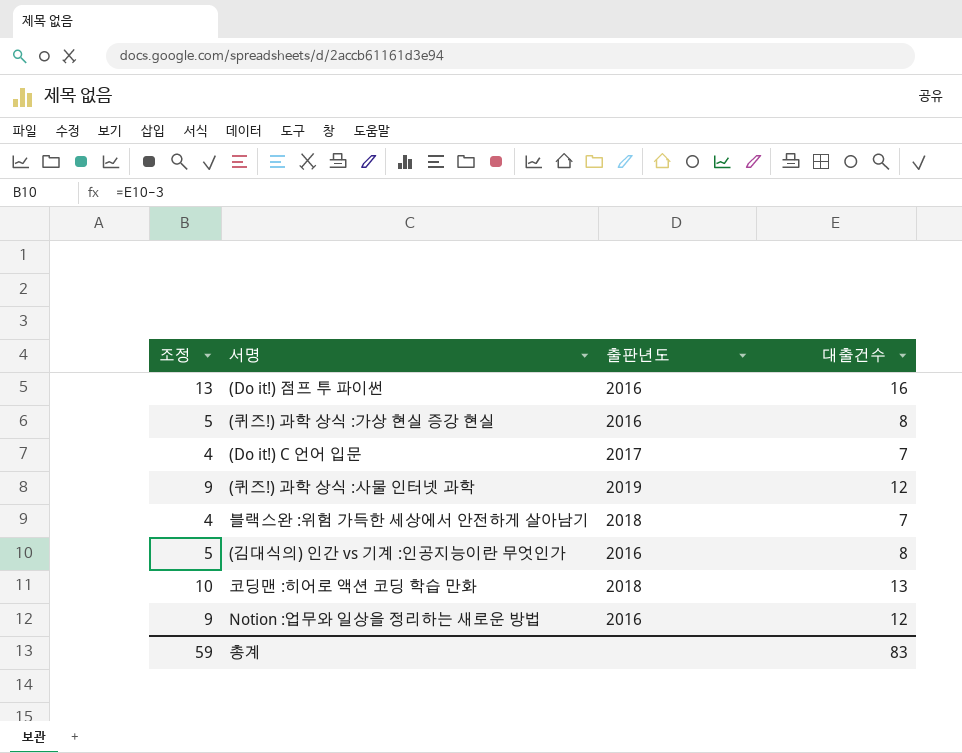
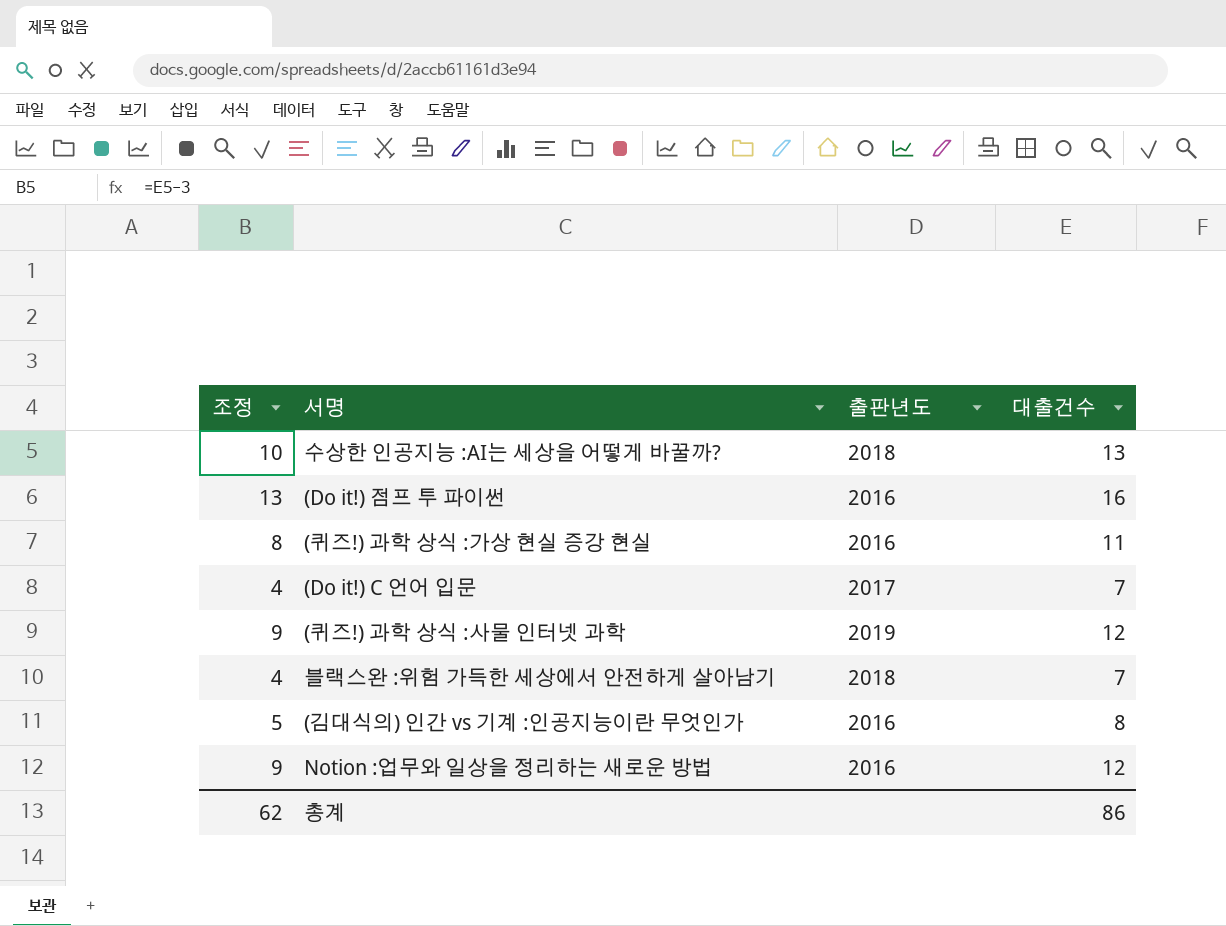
row 코딩맨 :히어로 액션 코딩 학습 만화: 10 | 2018 | 13 -> none
row 수상한 인공지능 :AI는 세상을 어떻게 바꿀까?: none -> 10 | 2018 | 13
(퀴즈!) 과학 상식 :가상 현실 증강 현실 | 조정: 5 -> 8
(퀴즈!) 과학 상식 :가상 현실 증강 현실 | 대출건수: 8 -> 11
총계 | 조정: 59 -> 62
총계 | 대출건수: 83 -> 86

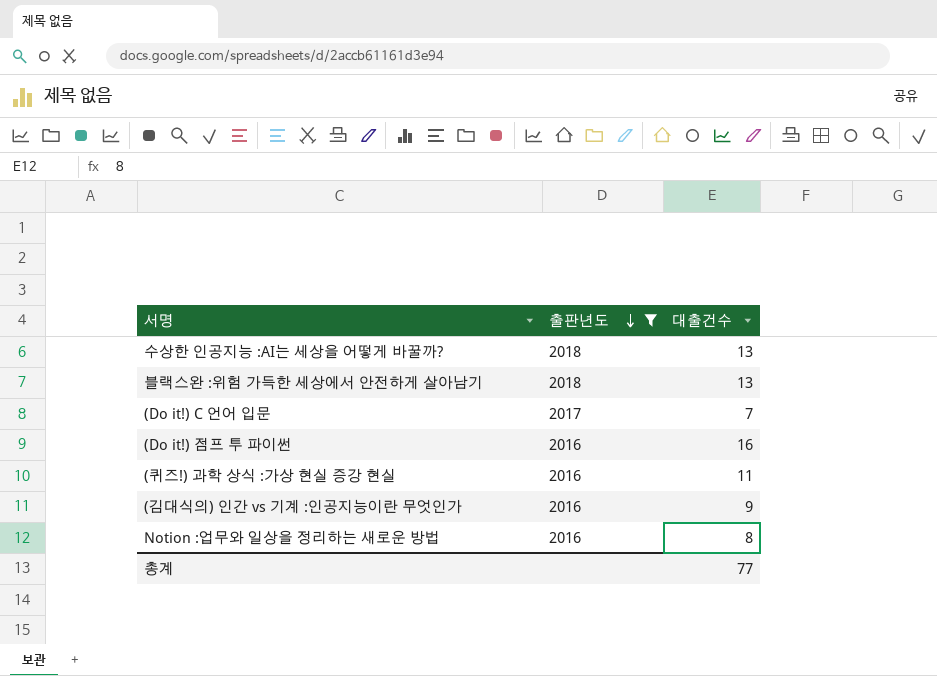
filter: none -> 출판년도 != 2019
row order: none -> 출판년도 descending
column 조정 | formula: [대출건수] - 3 -> none
블랙스완 :위험 가득한 세상에서 안전하게 살아남기 | 대출건수: 7 -> 13
(김대식의) 인간 vs 기계 :인공지능이란 무엇인가 | 대출건수: 8 -> 9
Notion :업무와 일상을 정리하는 새로운 방법 | 대출건수: 12 -> 8
총계 | 대출건수: 86 -> 77

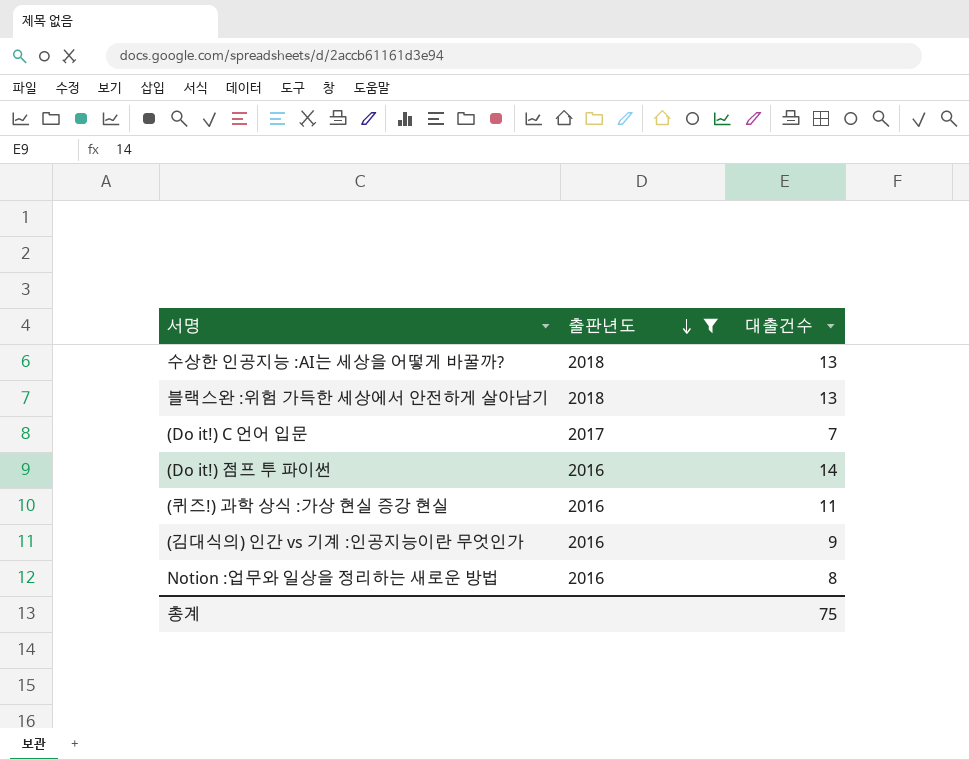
(Do it!) 점프 투 파이썬 | 대출건수: 16 -> 14
총계 | 대출건수: 77 -> 75

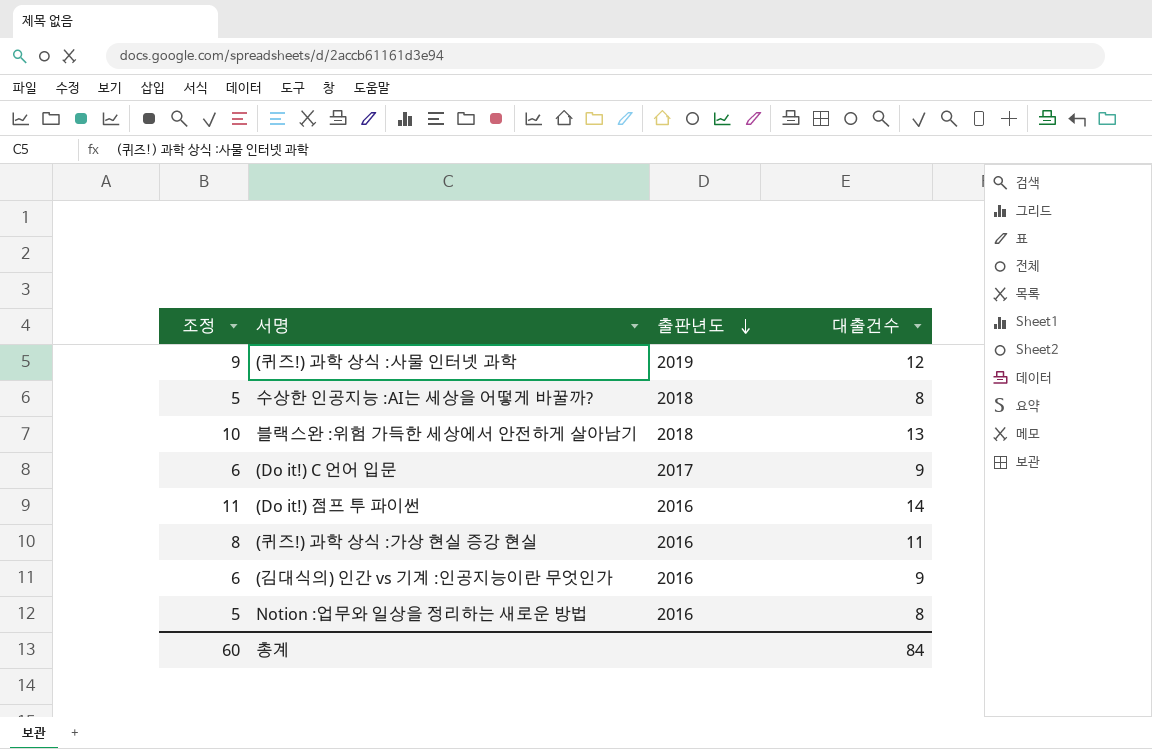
filter: 출판년도 != 2019 -> none
column 조정 | formula: none -> [대출건수] - 3
수상한 인공지능 :AI는 세상을 어떻게 바꿀까? | 대출건수: 13 -> 8
(Do it!) C 언어 입문 | 대출건수: 7 -> 9
총계 | 대출건수: 75 -> 84

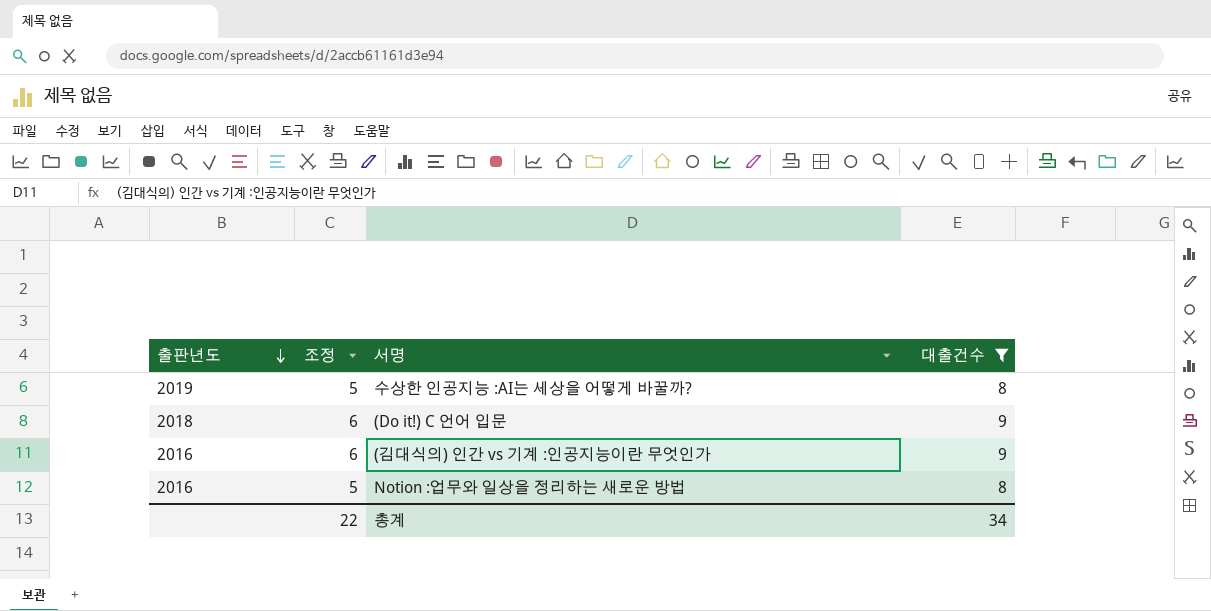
filter: none -> 대출건수 <= 9
column 출판년도 | position: 3 -> 1
수상한 인공지능 :AI는 세상을 어떻게 바꿀까? | 출판년도: 2018 -> 2019
(Do it!) C 언어 입문 | 출판년도: 2017 -> 2018
총계 | 조정: 60 -> 22
총계 | 대출건수: 84 -> 34

